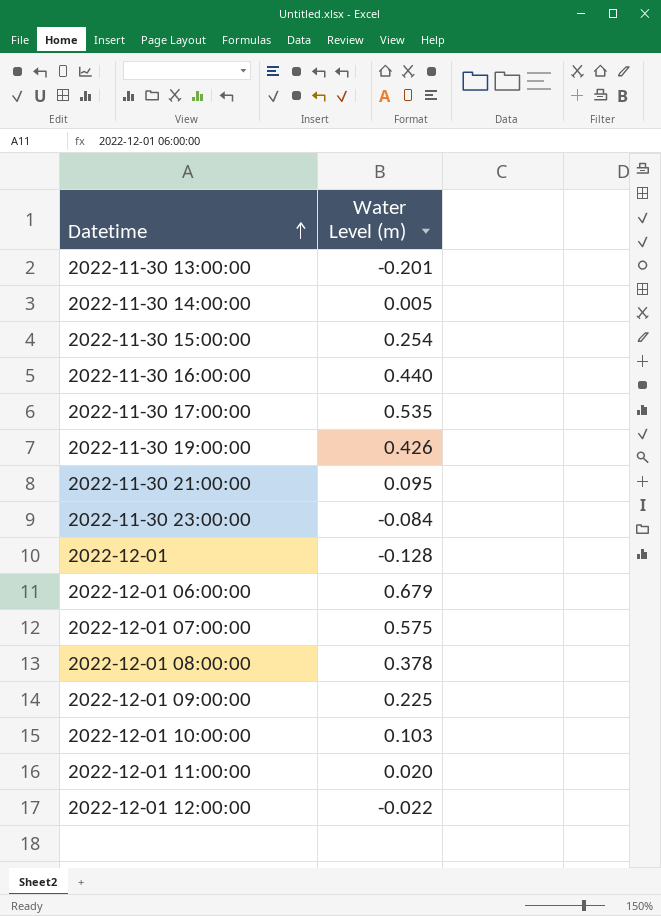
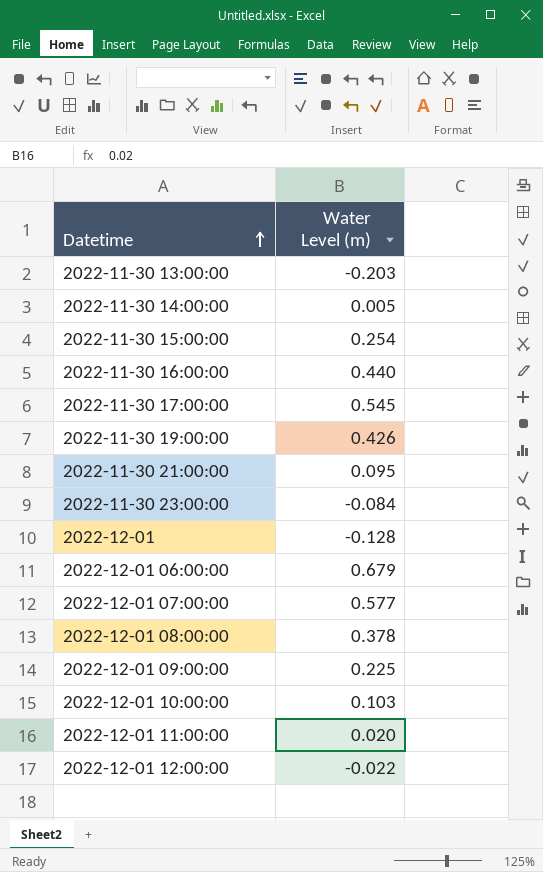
2022-11-30 13:00:00 | Water Level (m): -0.201 -> -0.203
2022-11-30 17:00:00 | Water Level (m): 0.535 -> 0.545
2022-12-01 07:00:00 | Water Level (m): 0.575 -> 0.577

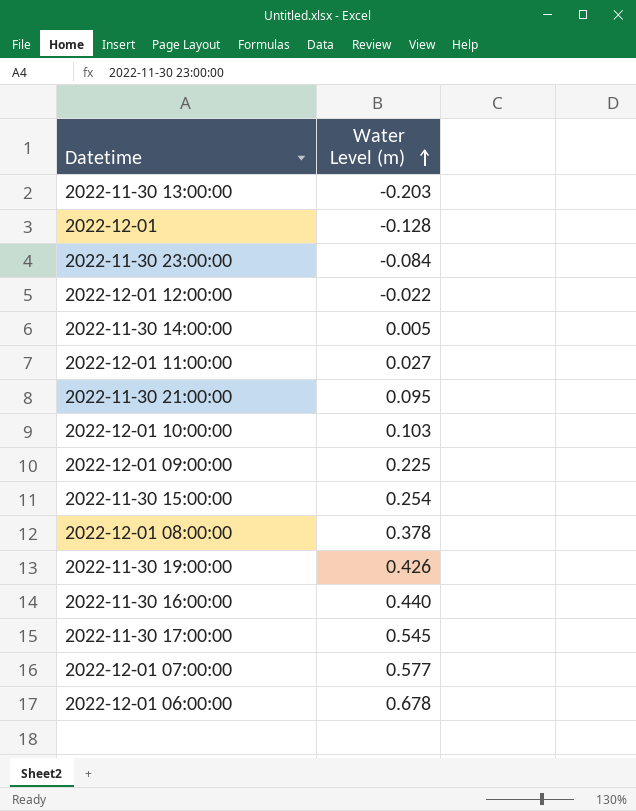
row order: Datetime ascending -> Water Level (m) ascending
2022-12-01 11:00:00 | Water Level (m): 0.020 -> 0.027
2022-12-01 06:00:00 | Water Level (m): 0.679 -> 0.678

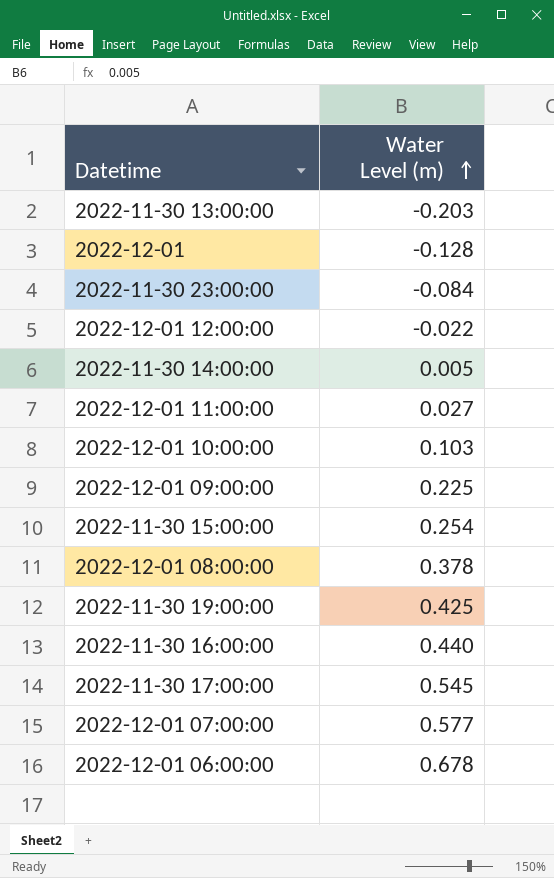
row 2022-11-30 21:00:00: 0.095 -> none
2022-11-30 19:00:00 | Water Level (m): 0.426 -> 0.425

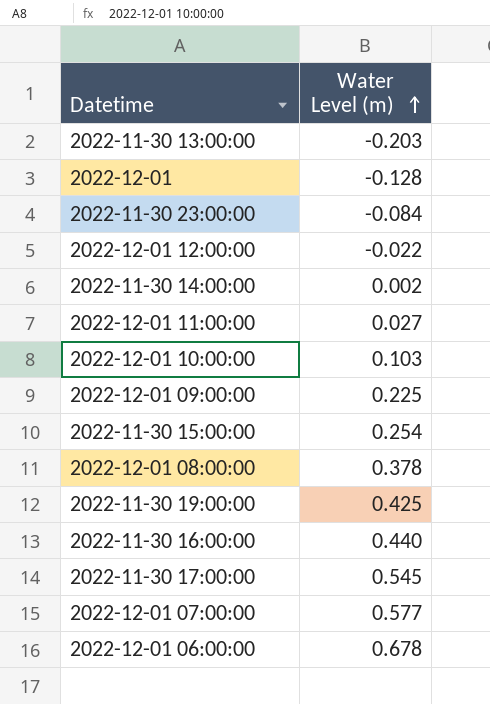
2022-11-30 14:00:00 | Water Level (m): 0.005 -> 0.002

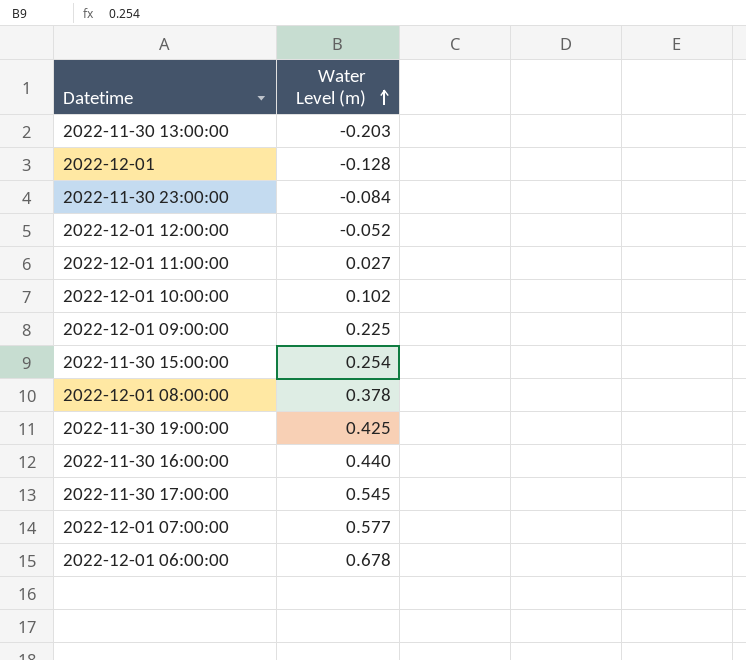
row 2022-11-30 14:00:00: 0.002 -> none
2022-12-01 12:00:00 | Water Level (m): -0.022 -> -0.052
2022-12-01 10:00:00 | Water Level (m): 0.103 -> 0.102

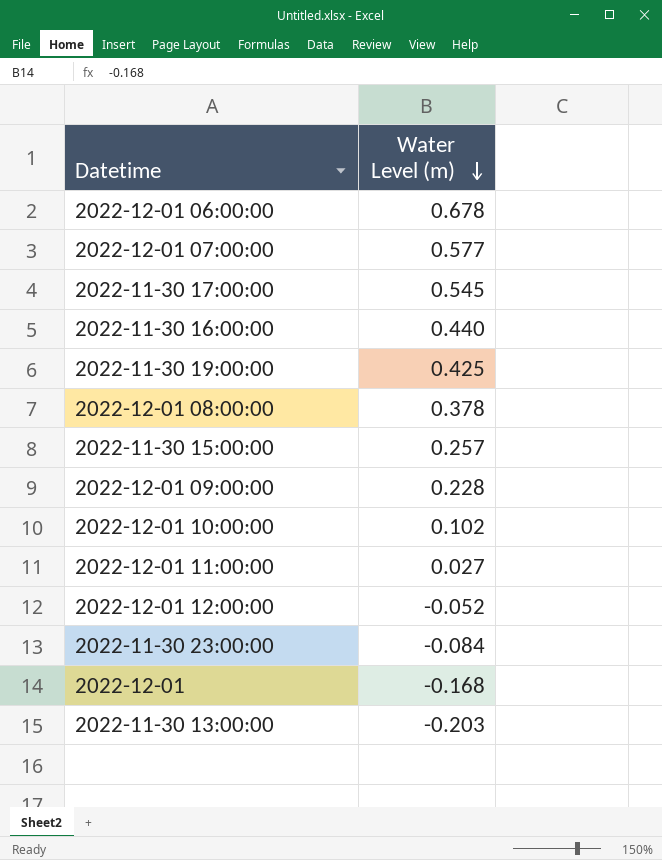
row order: Water Level (m) ascending -> Water Level (m) descending
2022-11-30 15:00:00 | Water Level (m): 0.254 -> 0.257
2022-12-01 09:00:00 | Water Level (m): 0.225 -> 0.228
2022-12-01 | Water Level (m): -0.128 -> -0.168

